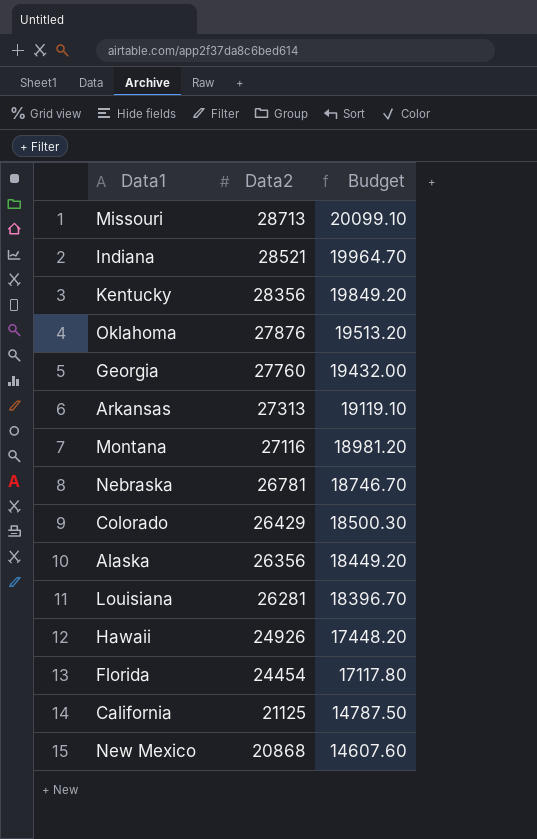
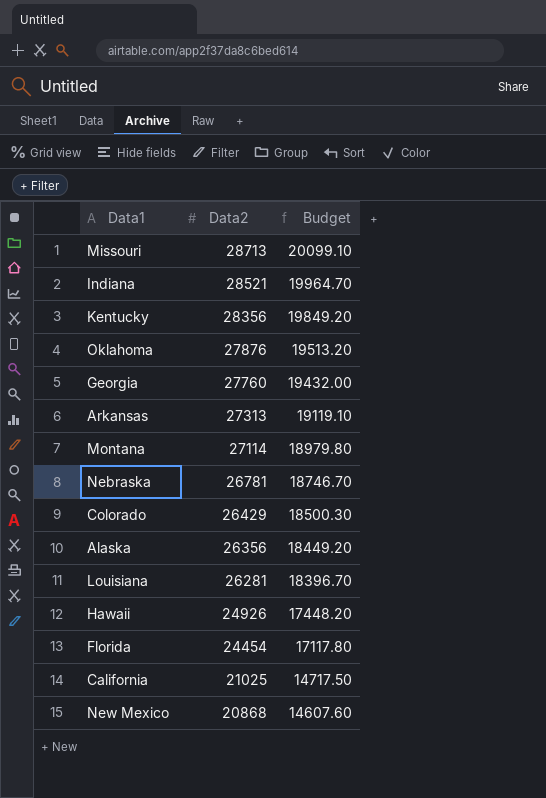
Montana | Data2: 27116 -> 27114
Montana | Budget: 18981.20 -> 18979.80
California | Data2: 21125 -> 21025
California | Budget: 14787.50 -> 14717.50

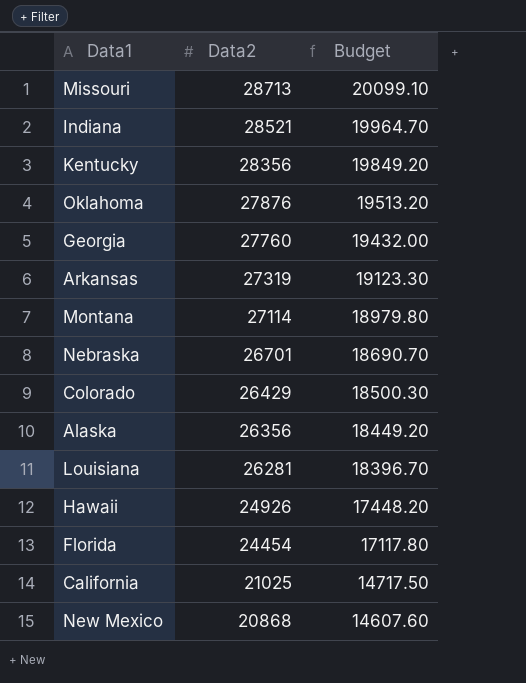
Arkansas | Data2: 27313 -> 27319
Arkansas | Budget: 19119.10 -> 19123.30
Nebraska | Data2: 26781 -> 26701
Nebraska | Budget: 18746.70 -> 18690.70

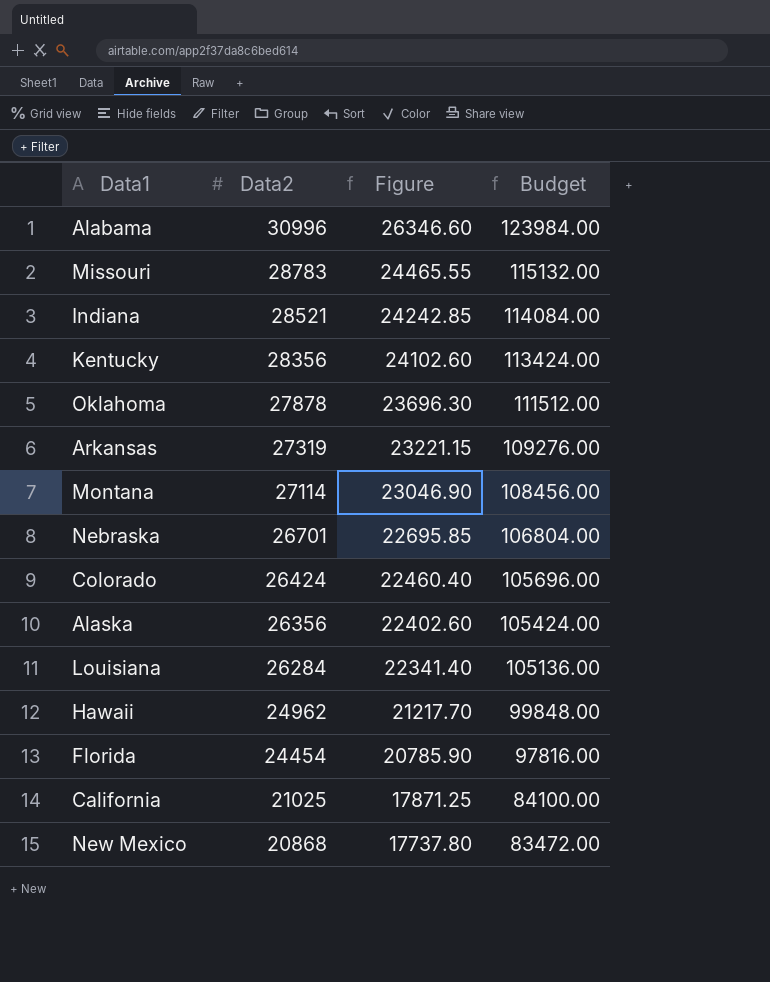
column Figure | formula: none -> [Data2] * 0.85
column Budget | formula: [Data2] * 0.7 -> [Data2] * 4
row Georgia: 27760 | 19432.00 -> none
row Alabama: none -> 30996 | 26346.60 | 123984.00
Missouri | Data2: 28713 -> 28783
Oklahoma | Data2: 27876 -> 27878
Colorado | Data2: 26429 -> 26424
Louisiana | Data2: 26281 -> 26284
Hawaii | Data2: 24926 -> 24962

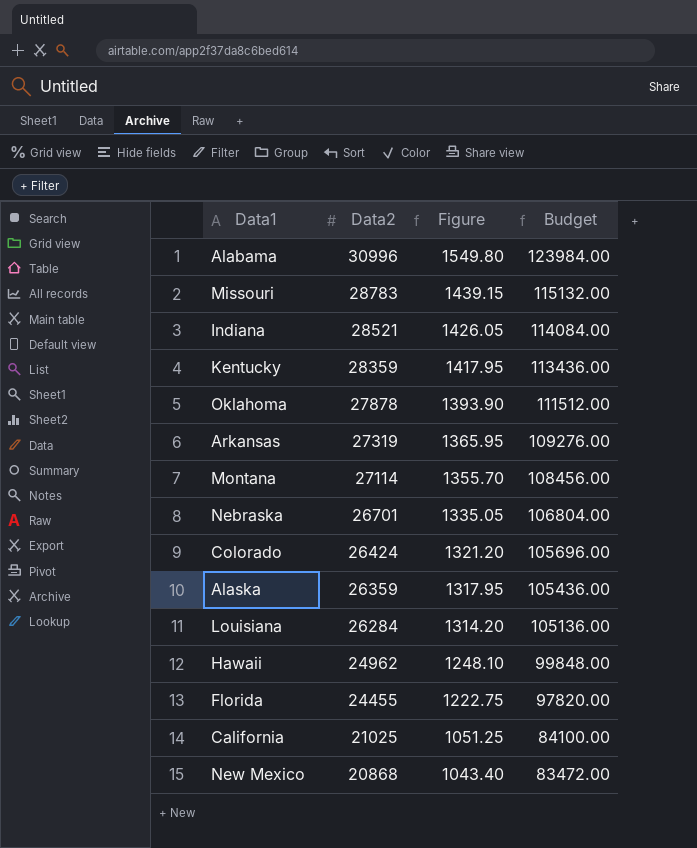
column Figure | formula: [Data2] * 0.85 -> [Data2] * 0.05
Kentucky | Data2: 28356 -> 28359
Kentucky | Budget: 113424.00 -> 113436.00
Alaska | Data2: 26356 -> 26359
Alaska | Budget: 105424.00 -> 105436.00
Florida | Data2: 24454 -> 24455
Florida | Budget: 97816.00 -> 97820.00

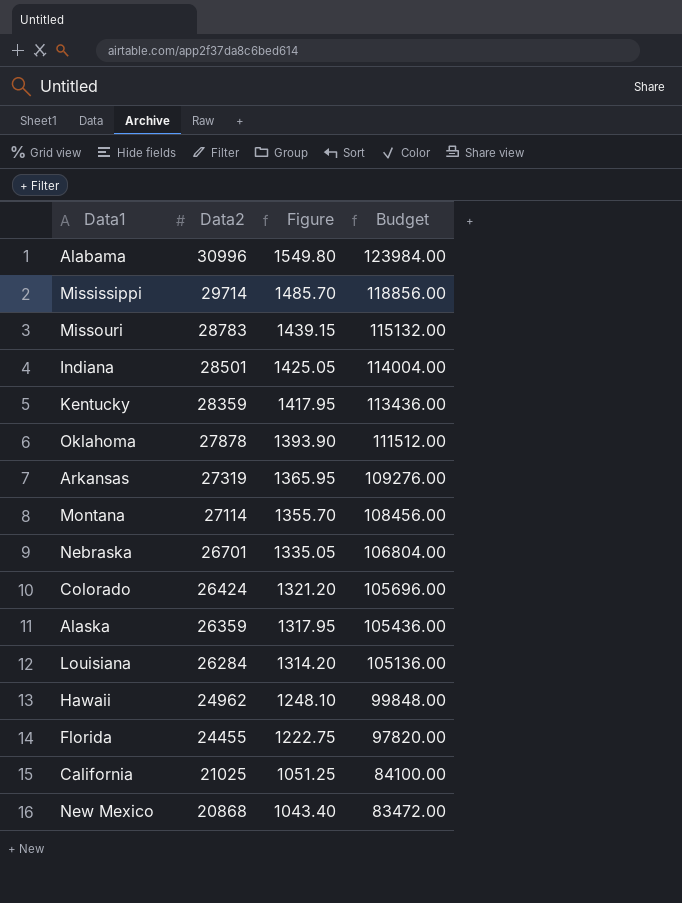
row Mississippi: none -> 29714 | 1485.70 | 118856.00
Indiana | Data2: 28521 -> 28501
Indiana | Figure: 1426.05 -> 1425.05
Indiana | Budget: 114084.00 -> 114004.00

